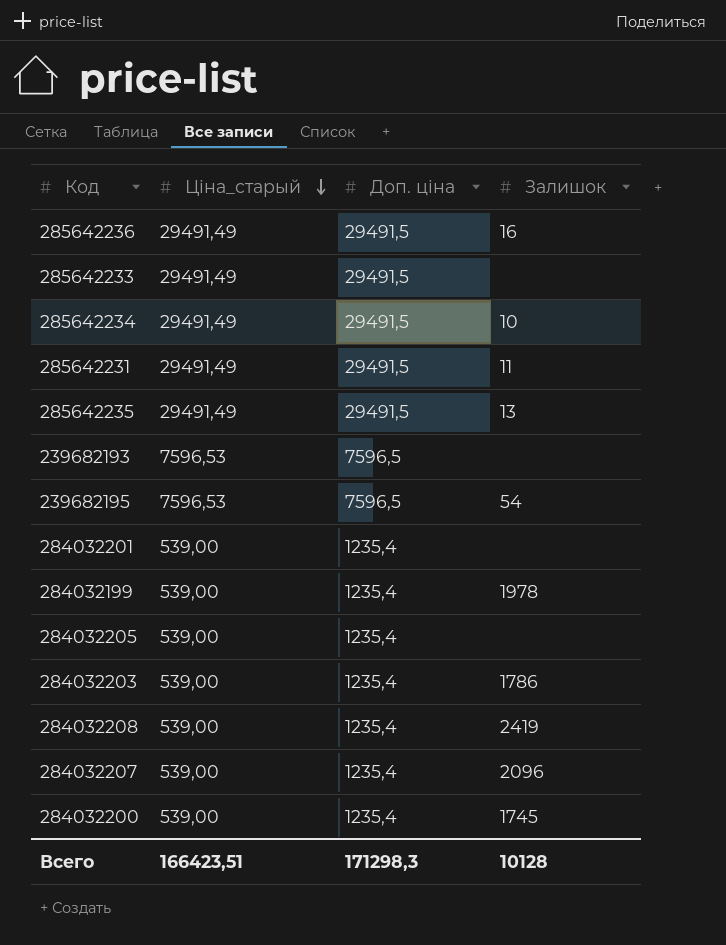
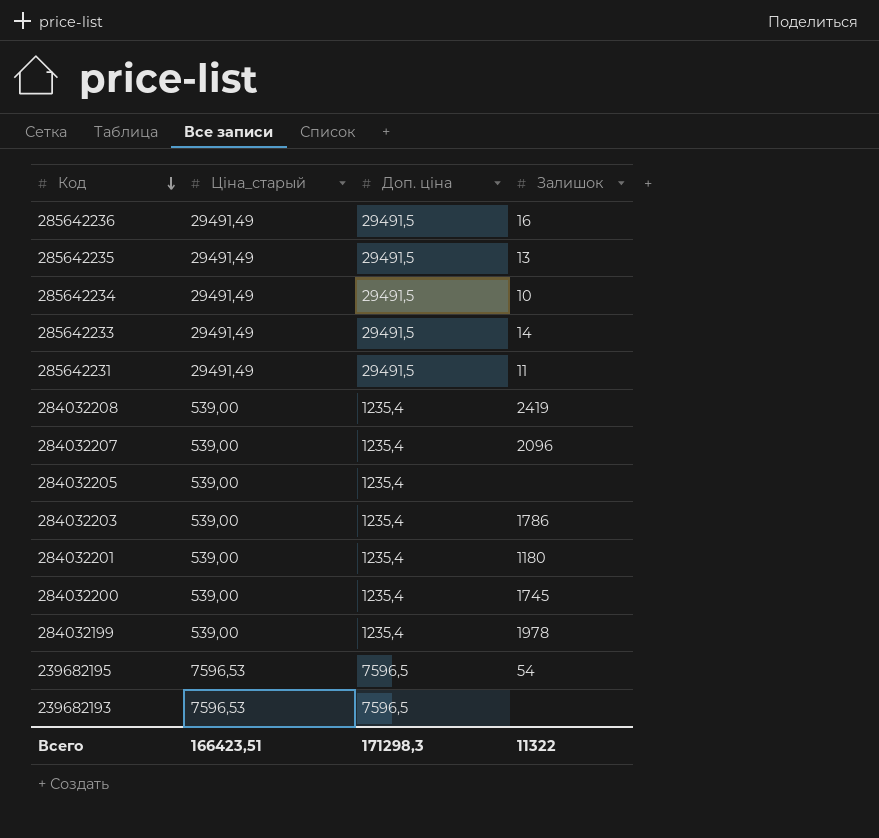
row order: Ціна_старый descending -> Код descending
285642233 | Залишок: none -> 14
284032201 | Залишок: none -> 1180
Всего | Залишок: 10128 -> 11322

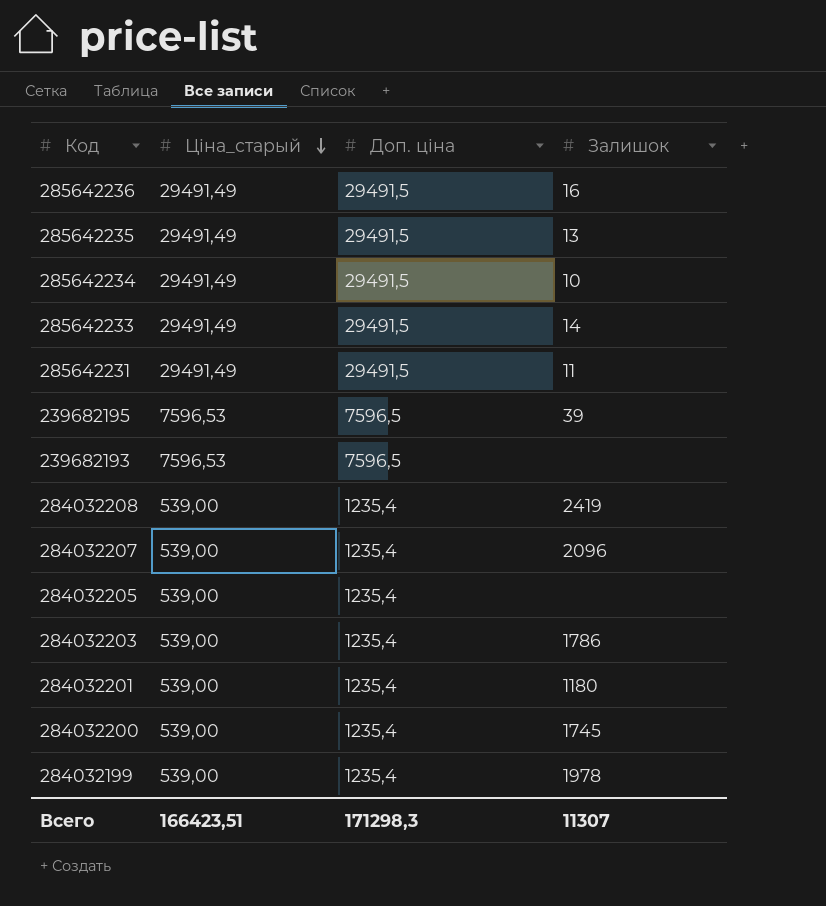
row order: Код descending -> Ціна_старый descending
239682195 | Залишок: 54 -> 39
Всего | Залишок: 11322 -> 11307

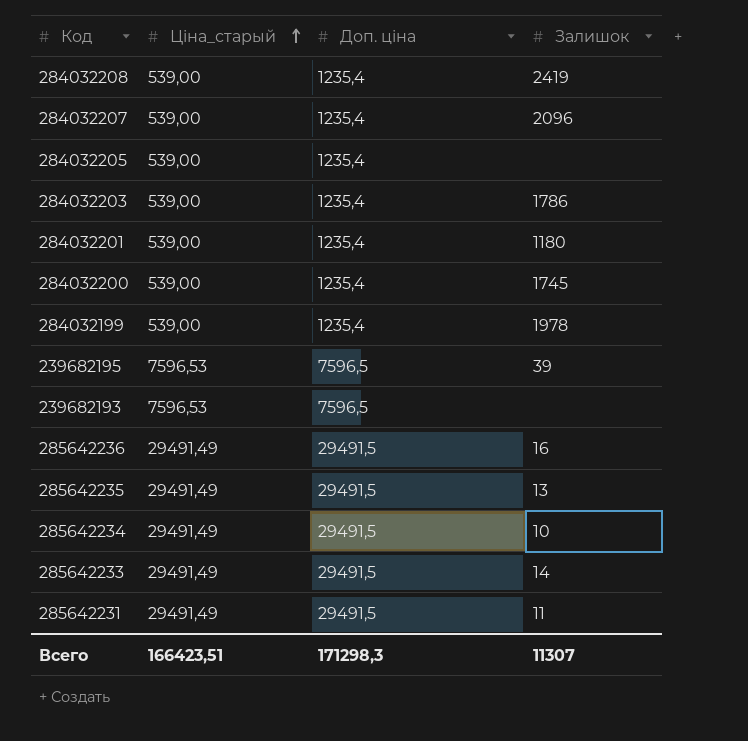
row order: Ціна_старый descending -> Ціна_старый ascending

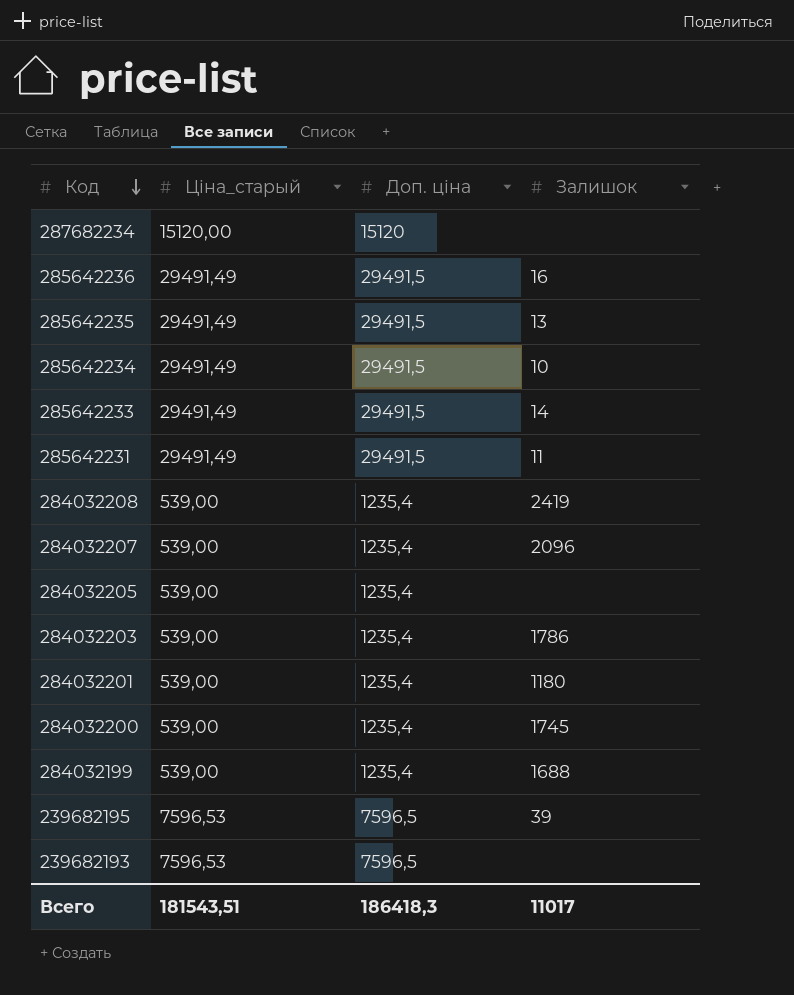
row order: Ціна_старый ascending -> Код descending
row 287682234: none -> 15120,00 | 15120 | none
284032199 | Залишок: 1978 -> 1688
Всего | Ціна_старый: 166423,51 -> 181543,51
Всего | Доп. ціна: 171298,3 -> 186418,3
Всего | Залишок: 11307 -> 11017

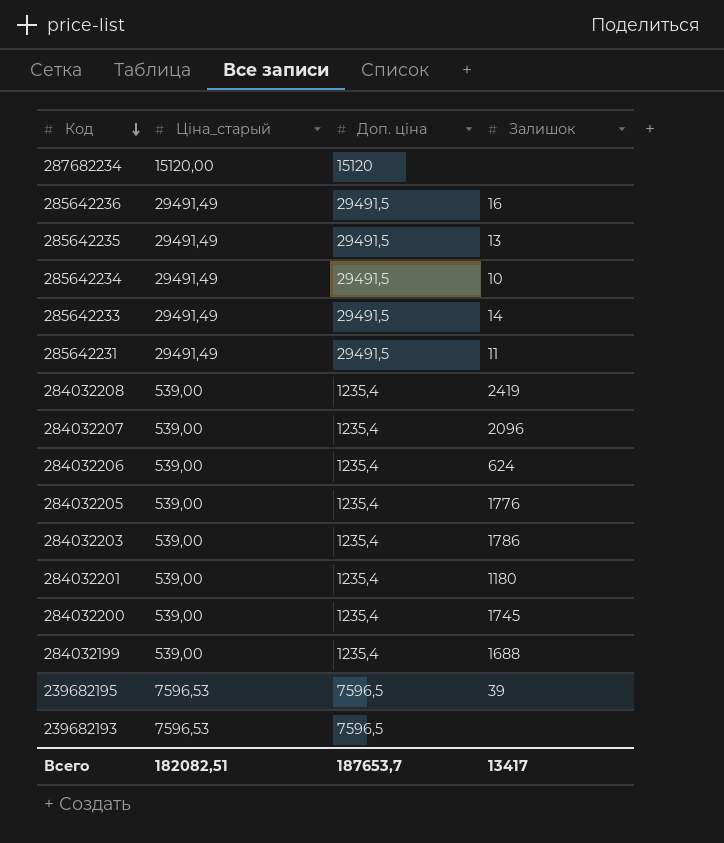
row 284032206: none -> 539,00 | 1235,4 | 624
284032205 | Залишок: none -> 1776
Всего | Ціна_старый: 181543,51 -> 182082,51
Всего | Доп. ціна: 186418,3 -> 187653,7
Всего | Залишок: 11017 -> 13417

